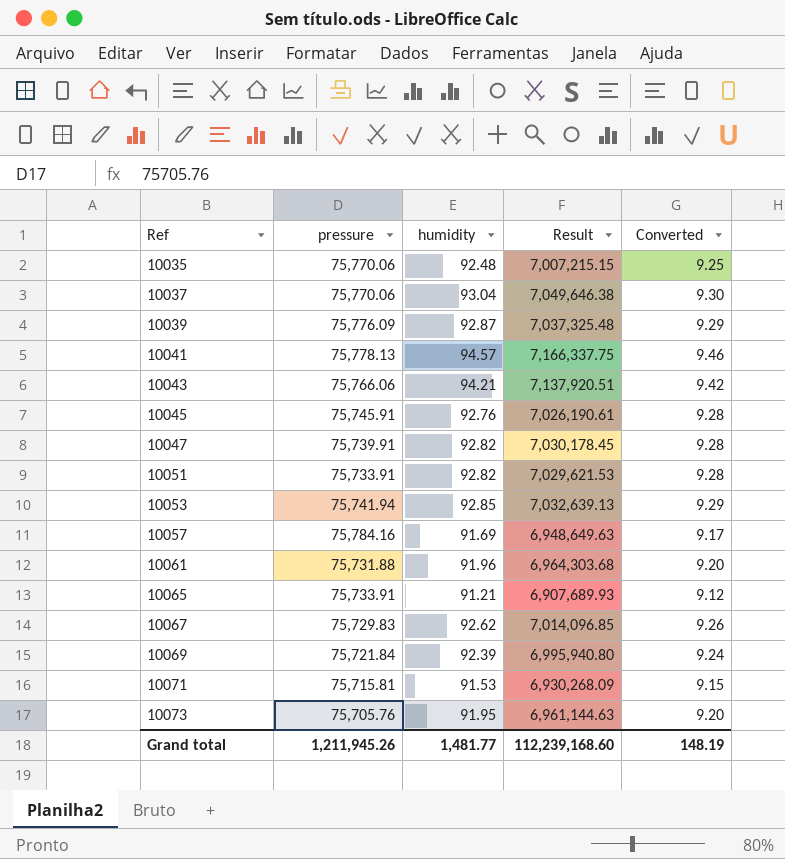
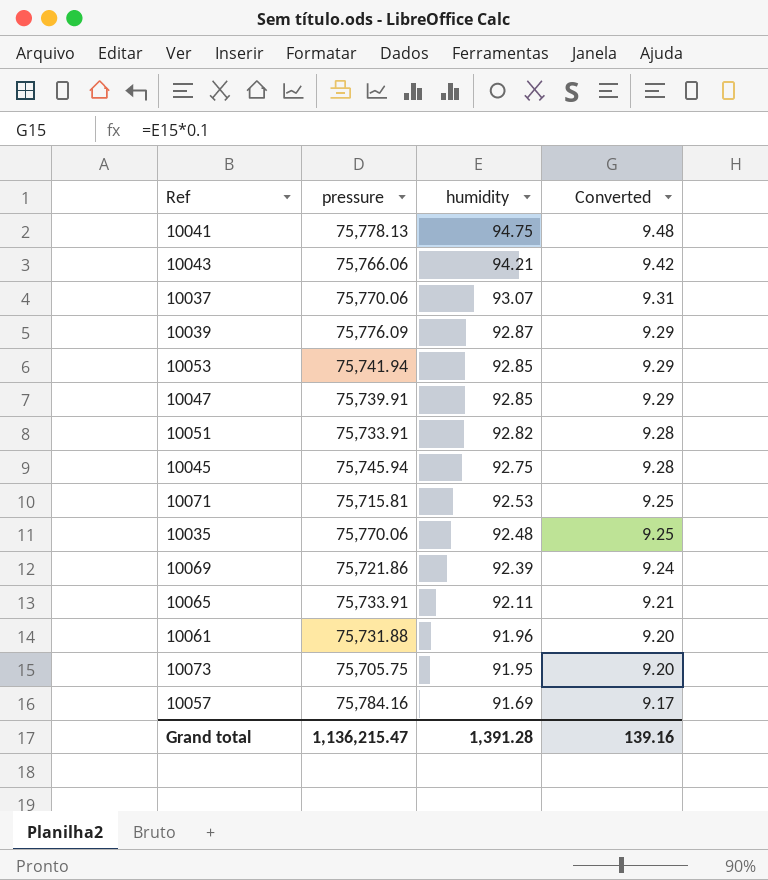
row order: Ref ascending -> humidity descending
column Result | formula: [pressure] * [humidity] -> none
row 10067: 75,729.83 | 92.62 | 7,014,096.85 | 9.26 -> none
10041 | humidity: 94.57 -> 94.75
10041 | Converted: 9.46 -> 9.48
10037 | humidity: 93.04 -> 93.07
10037 | Converted: 9.30 -> 9.31
10047 | humidity: 92.82 -> 92.85
10047 | Converted: 9.28 -> 9.29
10045 | pressure: 75,745.91 -> 75,745.94
10045 | humidity: 92.76 -> 92.75
10071 | humidity: 91.53 -> 92.53
10071 | Converted: 9.15 -> 9.25
10069 | pressure: 75,721.84 -> 75,721.86
10065 | humidity: 91.21 -> 92.11
10065 | Converted: 9.12 -> 9.21
10073 | pressure: 75,705.76 -> 75,705.75
Grand total | pressure: 1,211,945.26 -> 1,136,215.47
Grand total | humidity: 1,481.77 -> 1,391.28
Grand total | Converted: 148.19 -> 139.16

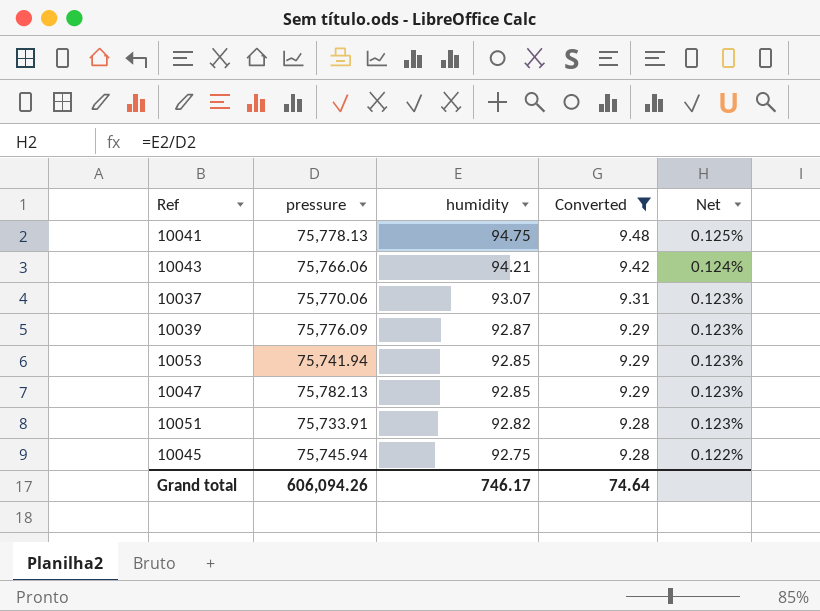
filter: none -> Converted >= 9.28
column Net | formula: none -> [humidity] / [pressure]
10047 | pressure: 75,739.91 -> 75,782.13
Grand total | pressure: 1,136,215.47 -> 606,094.26
Grand total | humidity: 1,391.28 -> 746.17
Grand total | Converted: 139.16 -> 74.64

